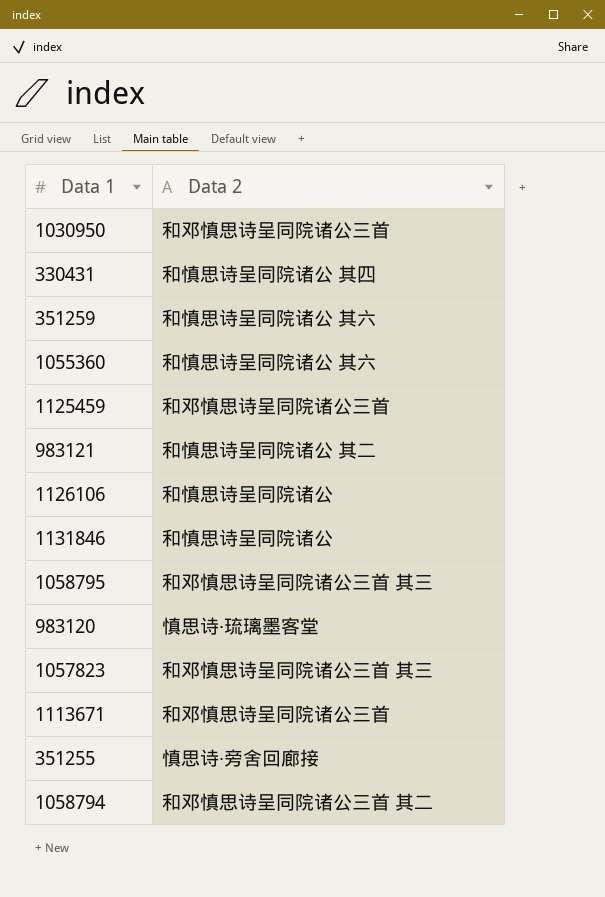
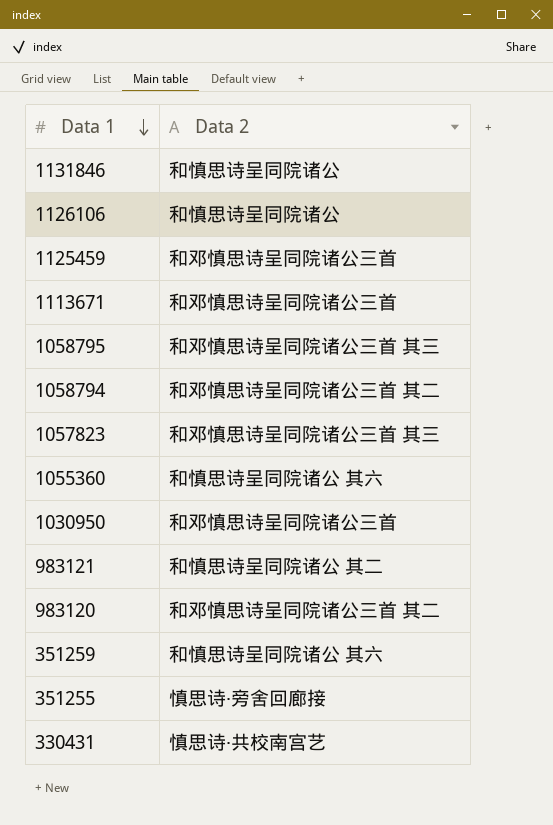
row order: none -> Data 1 descending
983120 | Data 2: 慎思诗·琉璃墨客堂 -> 和邓慎思诗呈同院诸公三首 其二
330431 | Data 2: 和慎思诗呈同院诸公 其四 -> 慎思诗·共校南宫艺

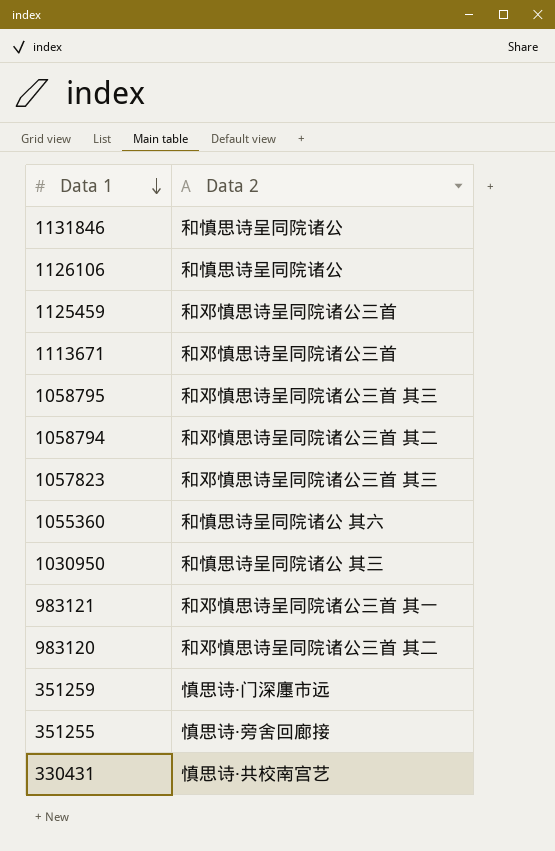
1030950 | Data 2: 和邓慎思诗呈同院诸公三首 -> 和慎思诗呈同院诸公 其三
983121 | Data 2: 和慎思诗呈同院诸公 其二 -> 和邓慎思诗呈同院诸公三首 其一
351259 | Data 2: 和慎思诗呈同院诸公 其六 -> 慎思诗·门深廛市远

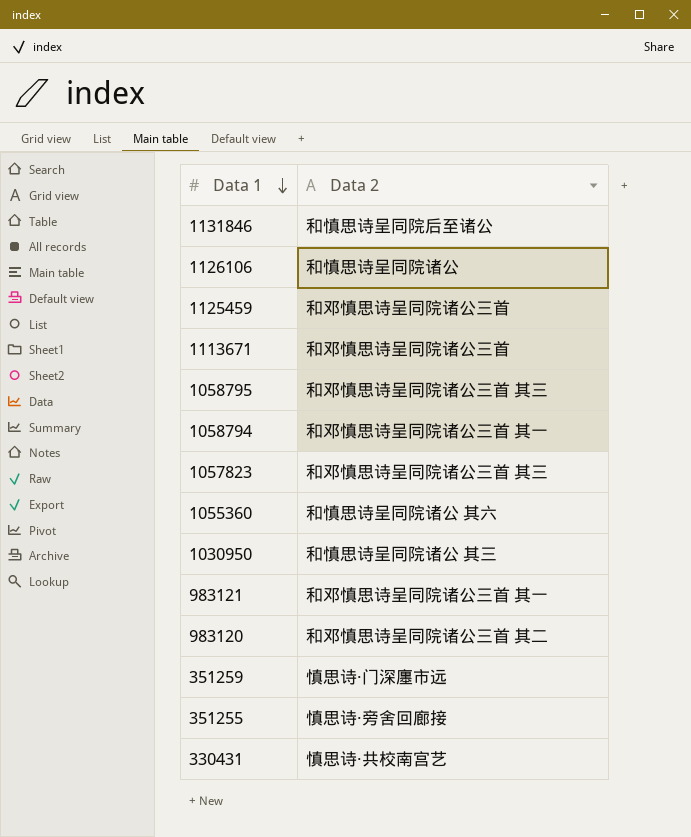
1131846 | Data 2: 和慎思诗呈同院诸公 -> 和慎思诗呈同院后至诸公
1058794 | Data 2: 和邓慎思诗呈同院诸公三首 其二 -> 和邓慎思诗呈同院诸公三首 其一

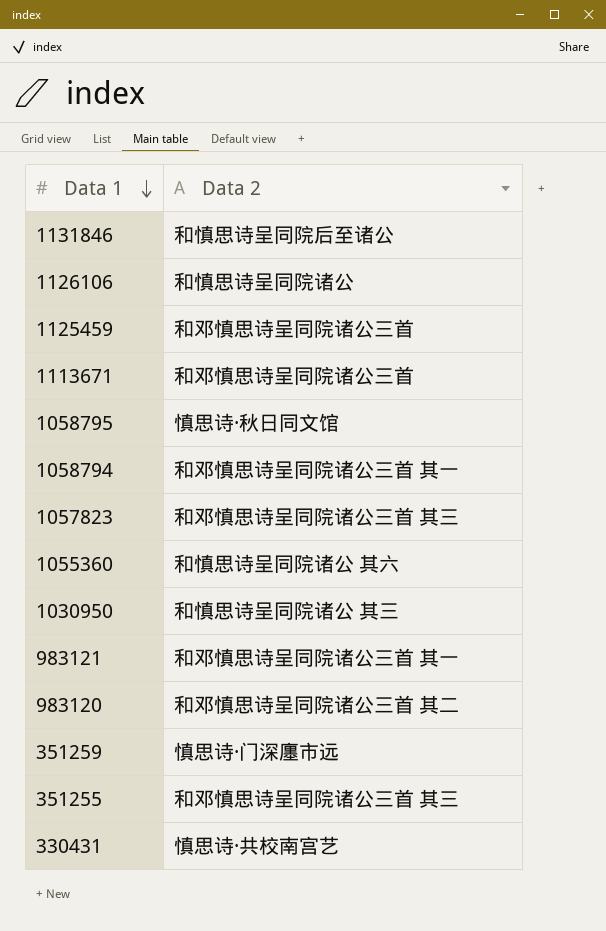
1058795 | Data 2: 和邓慎思诗呈同院诸公三首 其三 -> 慎思诗·秋日同文馆
351255 | Data 2: 慎思诗·旁舍回廊接 -> 和邓慎思诗呈同院诸公三首 其三

